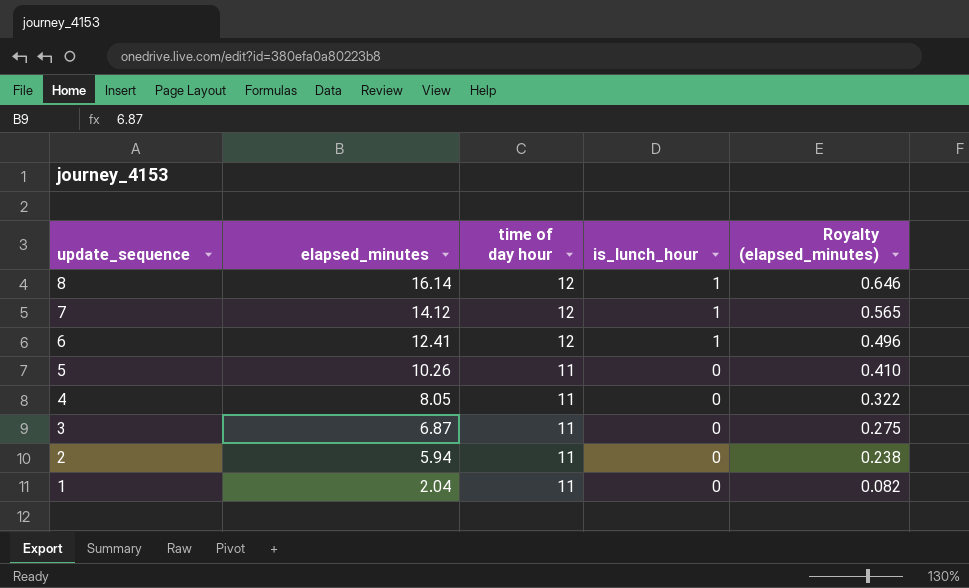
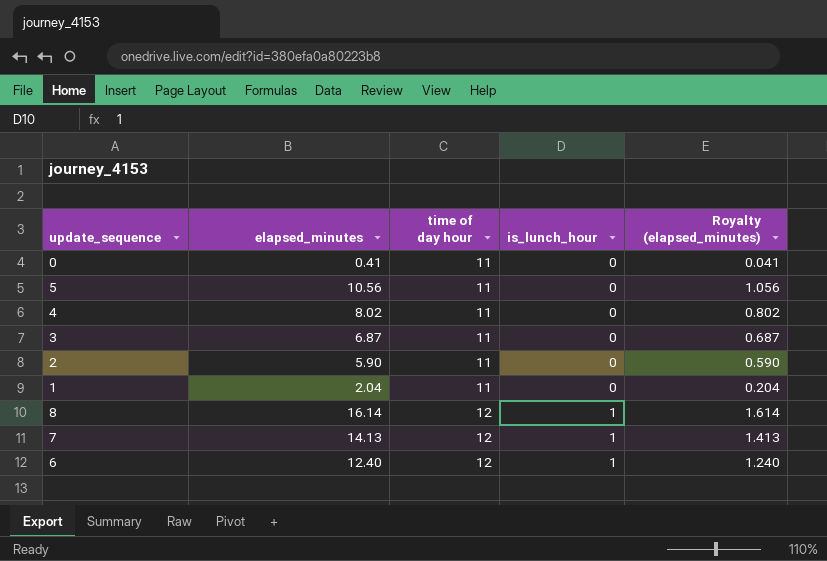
row order: update_sequence descending -> time of day hour ascending
column Royalty (elapsed_minutes) | formula: [elapsed_minutes] * 0.04 -> [elapsed_minutes] * 0.1
row 0: none -> 0.41 | 11 | 0 | 0.041
5 | elapsed_minutes: 10.26 -> 10.56
4 | elapsed_minutes: 8.05 -> 8.02
2 | elapsed_minutes: 5.94 -> 5.90
7 | elapsed_minutes: 14.12 -> 14.13
6 | elapsed_minutes: 12.41 -> 12.40

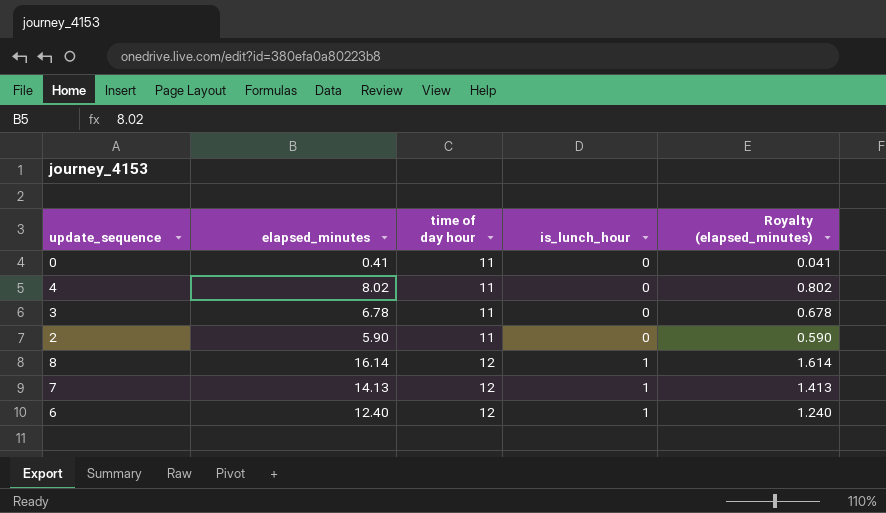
row 5: 10.56 | 11 | 0 | 1.056 -> none
row 1: 2.04 | 11 | 0 | 0.204 -> none
3 | elapsed_minutes: 6.87 -> 6.78
3 | Royalty (elapsed_minutes): 0.687 -> 0.678

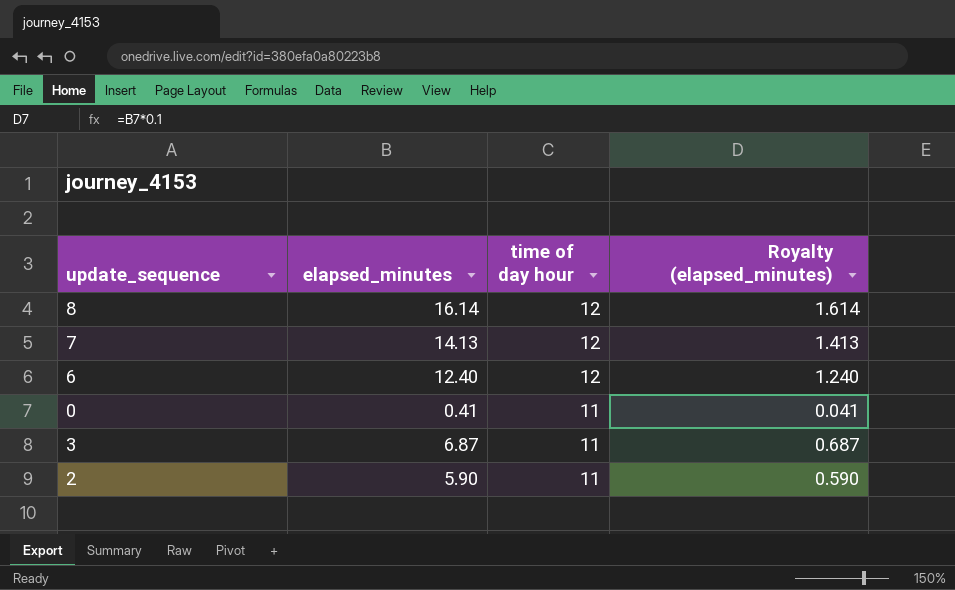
row order: time of day hour ascending -> time of day hour descending
column is_lunch_hour | position: 4 -> none
row 4: 8.02 | 11 | 0 | 0.802 -> none
3 | elapsed_minutes: 6.78 -> 6.87
3 | Royalty (elapsed_minutes): 0.678 -> 0.687

